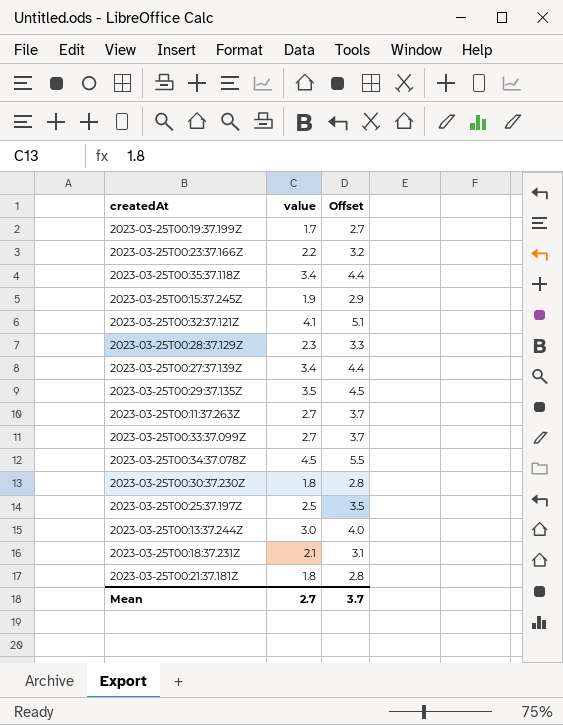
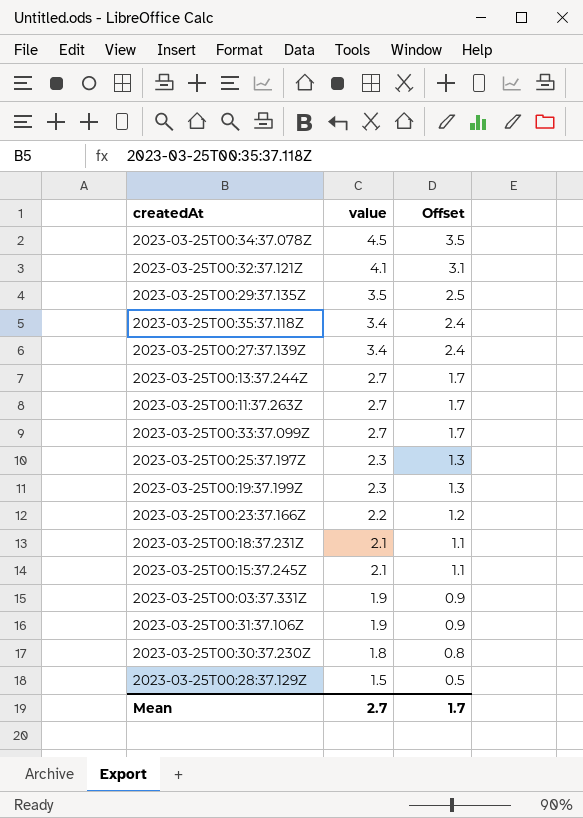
row order: none -> value descending
column Offset | formula: [value] + 1 -> [value] - 1
row 2023-03-25T00:21:37.181Z: 1.8 | 2.8 -> none
2023-03-25T00:13:37.244Z | value: 3.0 -> 2.7
2023-03-25T00:25:37.197Z | value: 2.5 -> 2.3
2023-03-25T00:19:37.199Z | value: 1.7 -> 2.3
2023-03-25T00:15:37.245Z | value: 1.9 -> 2.1
row 2023-03-25T00:03:37.331Z: none -> 1.9 | 0.9
row 2023-03-25T00:31:37.106Z: none -> 1.9 | 0.9
2023-03-25T00:28:37.129Z | value: 2.3 -> 1.5
Mean | Offset: 3.7 -> 1.7

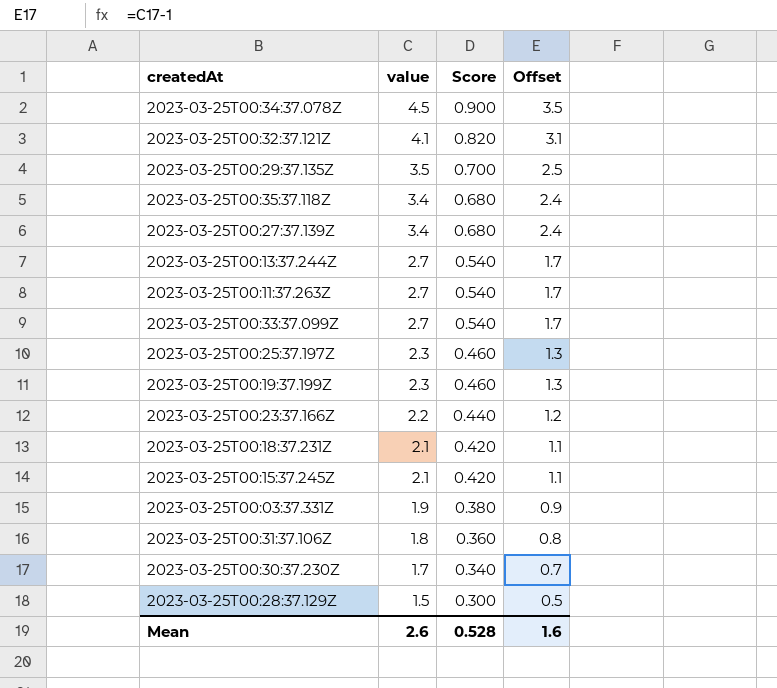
column Score | formula: none -> [value] * 0.2
2023-03-25T00:31:37.106Z | value: 1.9 -> 1.8
2023-03-25T00:31:37.106Z | Offset: 0.9 -> 0.8
2023-03-25T00:30:37.230Z | value: 1.8 -> 1.7
2023-03-25T00:30:37.230Z | Offset: 0.8 -> 0.7
Mean | value: 2.7 -> 2.6
Mean | Offset: 1.7 -> 1.6

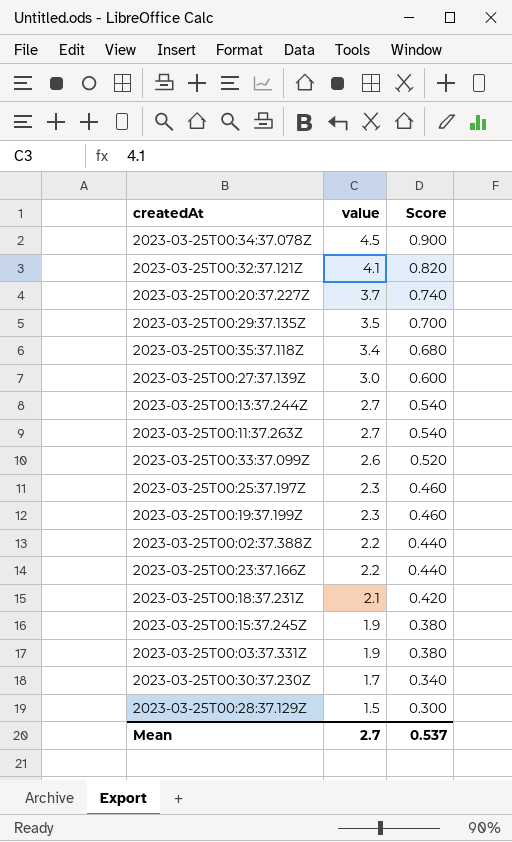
column Offset | formula: [value] - 1 -> none
row 2023-03-25T00:31:37.106Z: 1.8 | 0.360 | 0.8 -> none
row 2023-03-25T00:20:37.227Z: none -> 3.7 | 0.740
2023-03-25T00:27:37.139Z | value: 3.4 -> 3.0
2023-03-25T00:27:37.139Z | Score: 0.680 -> 0.600
2023-03-25T00:33:37.099Z | value: 2.7 -> 2.6
2023-03-25T00:33:37.099Z | Score: 0.540 -> 0.520
row 2023-03-25T00:02:37.388Z: none -> 2.2 | 0.440
2023-03-25T00:15:37.245Z | value: 2.1 -> 1.9
2023-03-25T00:15:37.245Z | Score: 0.420 -> 0.380
Mean | value: 2.6 -> 2.7
Mean | Score: 0.528 -> 0.537

